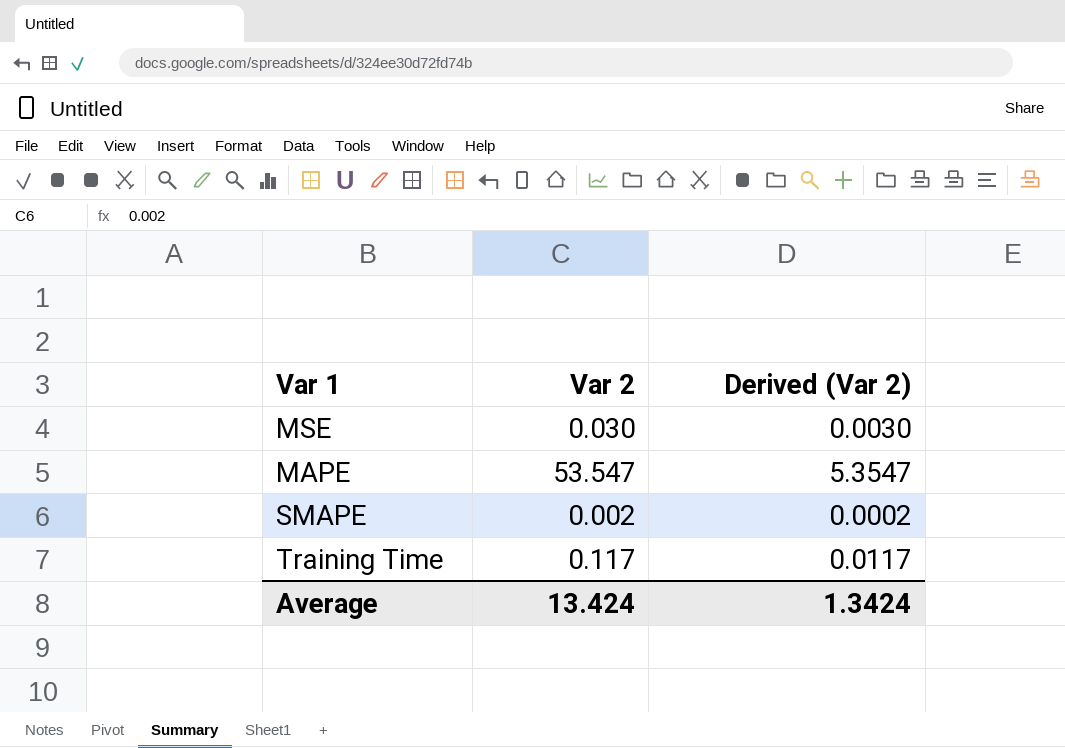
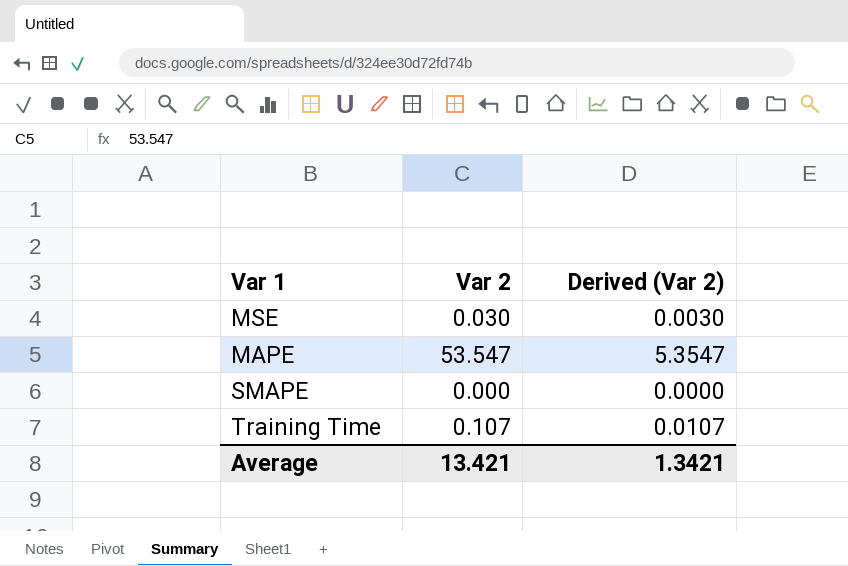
SMAPE | Var 2: 0.002 -> 0.000
SMAPE | Derived (Var 2): 0.0002 -> 0.0000
Training Time | Var 2: 0.117 -> 0.107
Training Time | Derived (Var 2): 0.0117 -> 0.0107
Average | Var 2: 13.424 -> 13.421
Average | Derived (Var 2): 1.3424 -> 1.3421

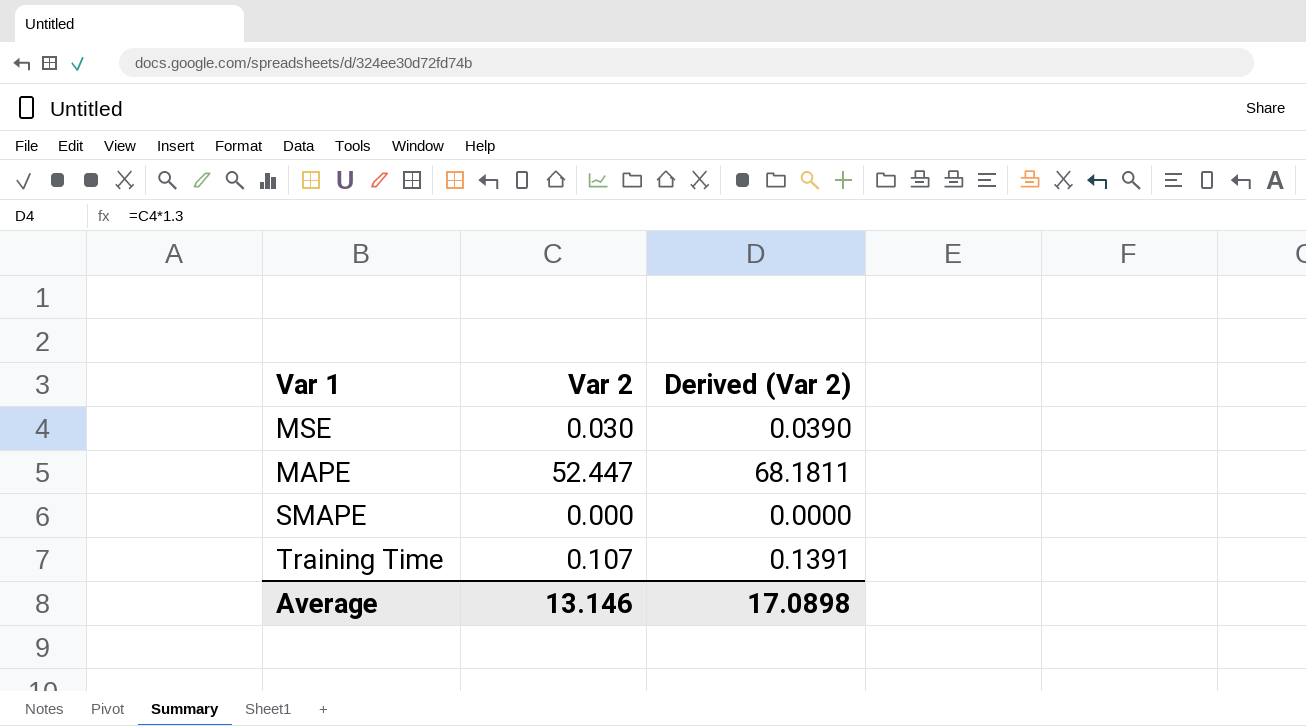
column Derived (Var 2) | formula: [Var 2] * 0.1 -> [Var 2] * 1.3
MAPE | Var 2: 53.547 -> 52.447
Average | Var 2: 13.421 -> 13.146
Average | Derived (Var 2): 1.3421 -> 17.0898

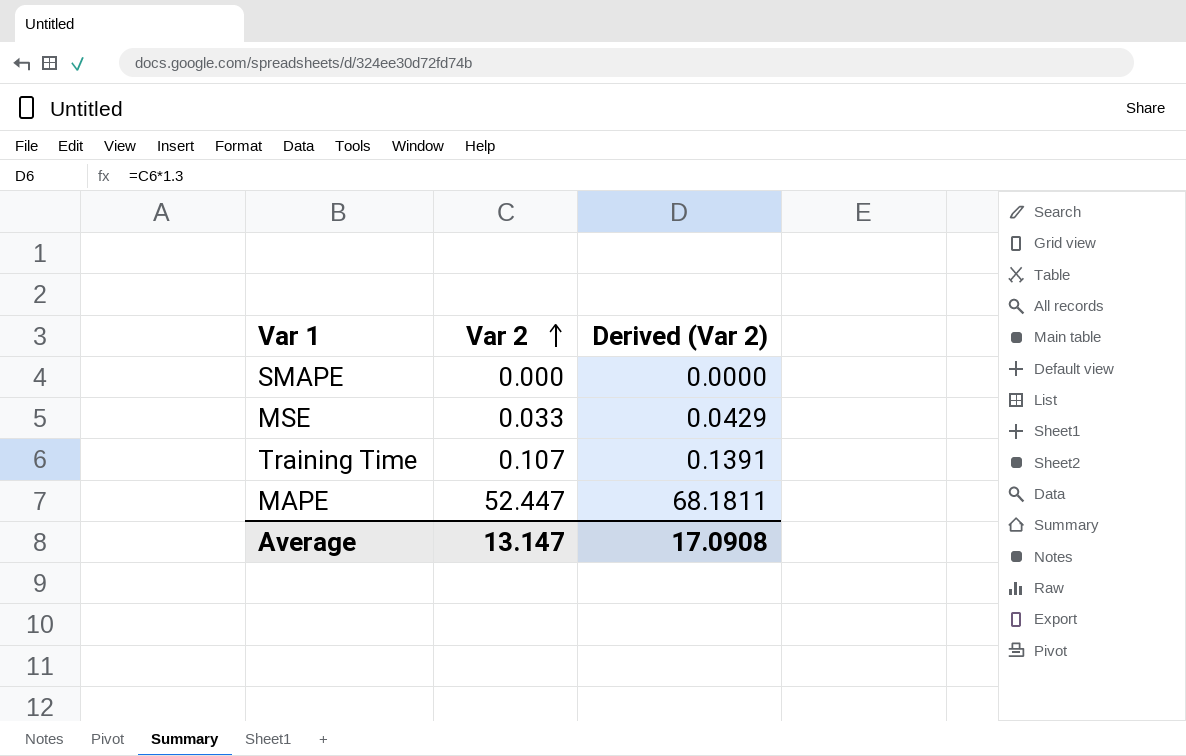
row order: none -> Var 2 ascending
MSE | Var 2: 0.030 -> 0.033
MSE | Derived (Var 2): 0.0390 -> 0.0429
Average | Var 2: 13.146 -> 13.147
Average | Derived (Var 2): 17.0898 -> 17.0908

